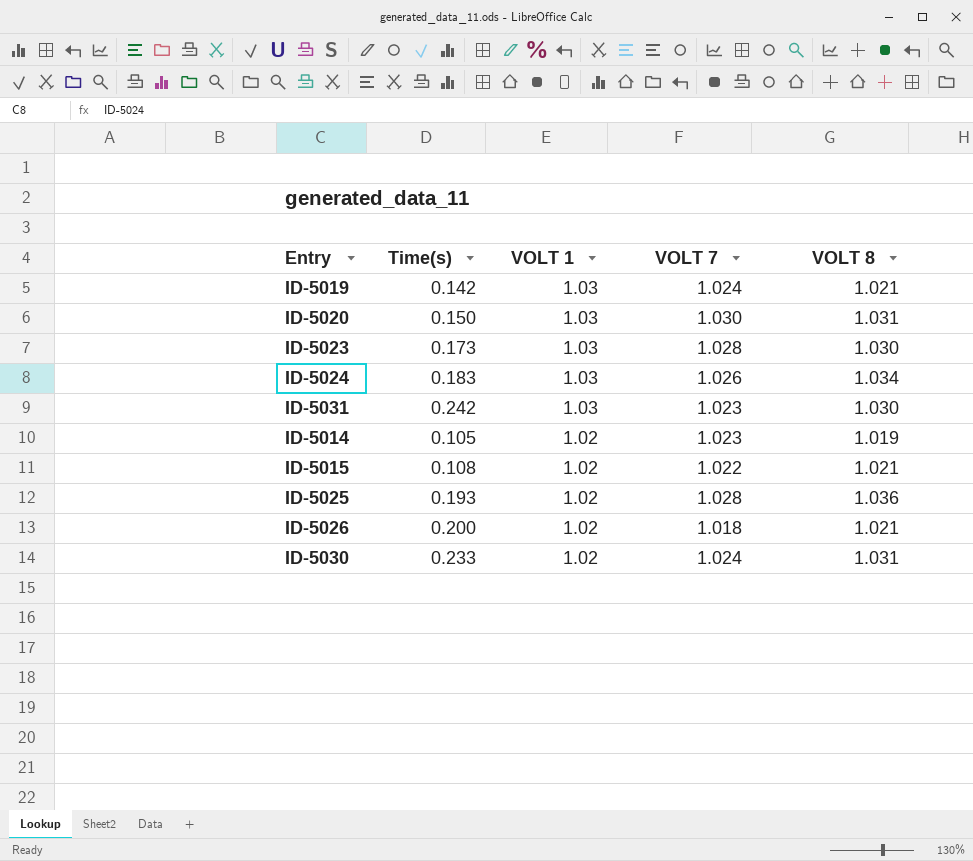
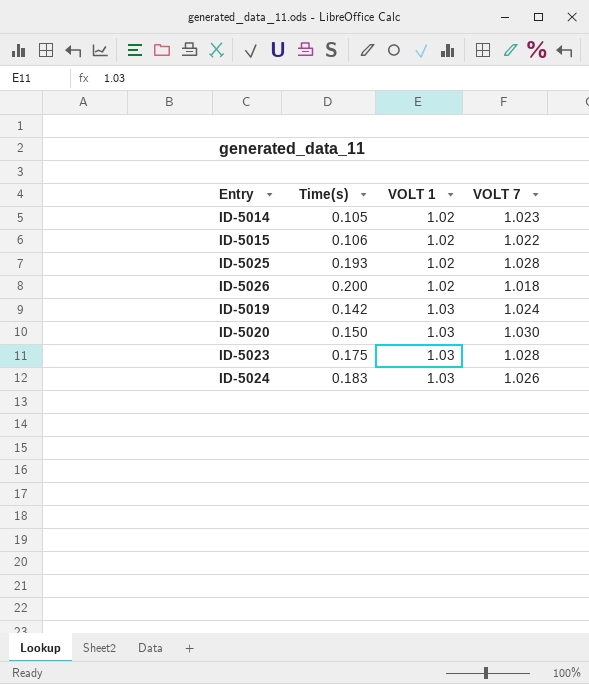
row order: VOLT 1 descending -> VOLT 1 ascending
column VOLT 8 | position: 5 -> none
row ID-5031: 0.242 | 1.03 | 1.023 | 1.030 -> none
row ID-5030: 0.233 | 1.02 | 1.024 | 1.031 -> none
ID-5015 | Time(s): 0.108 -> 0.106
ID-5023 | Time(s): 0.173 -> 0.175

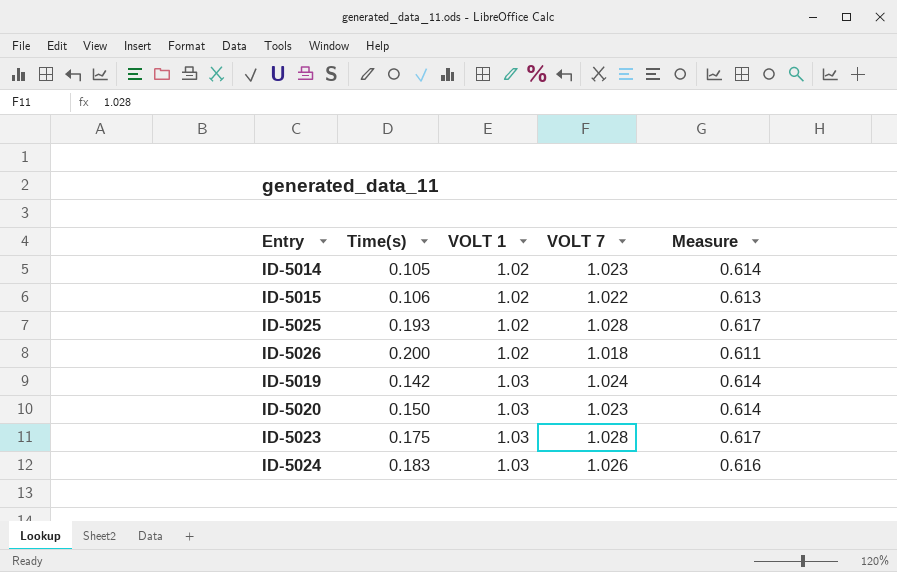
column Measure | formula: none -> [VOLT 7] * 0.6
ID-5020 | VOLT 7: 1.030 -> 1.023

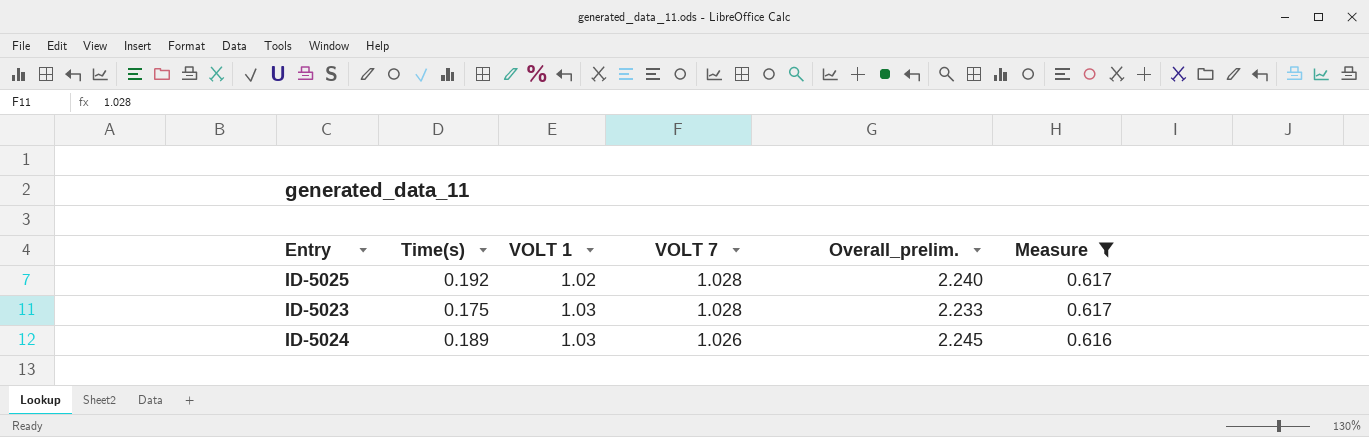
filter: none -> Measure >= 0.616
column Overall_prelim. | formula: none -> [Time(s)] + [VOLT 1] + [VOLT 7]
ID-5025 | Time(s): 0.193 -> 0.192
ID-5024 | Time(s): 0.183 -> 0.189

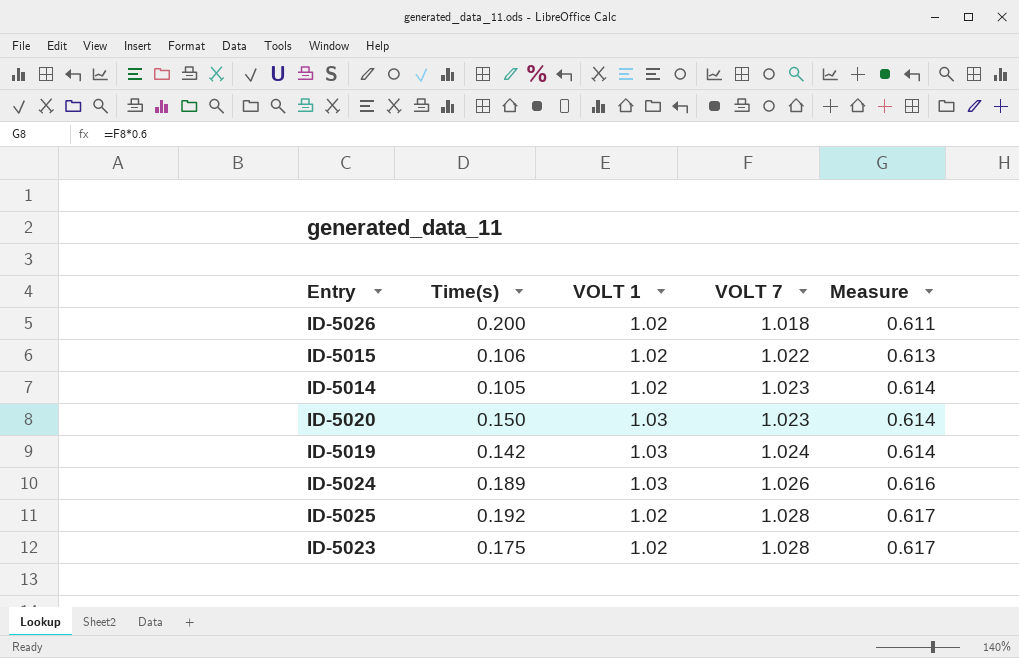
filter: Measure >= 0.616 -> none
row order: VOLT 1 ascending -> VOLT 7 ascending
column Overall_prelim. | formula: [Time(s)] + [VOLT 1] + [VOLT 7] -> none
ID-5023 | VOLT 1: 1.03 -> 1.02

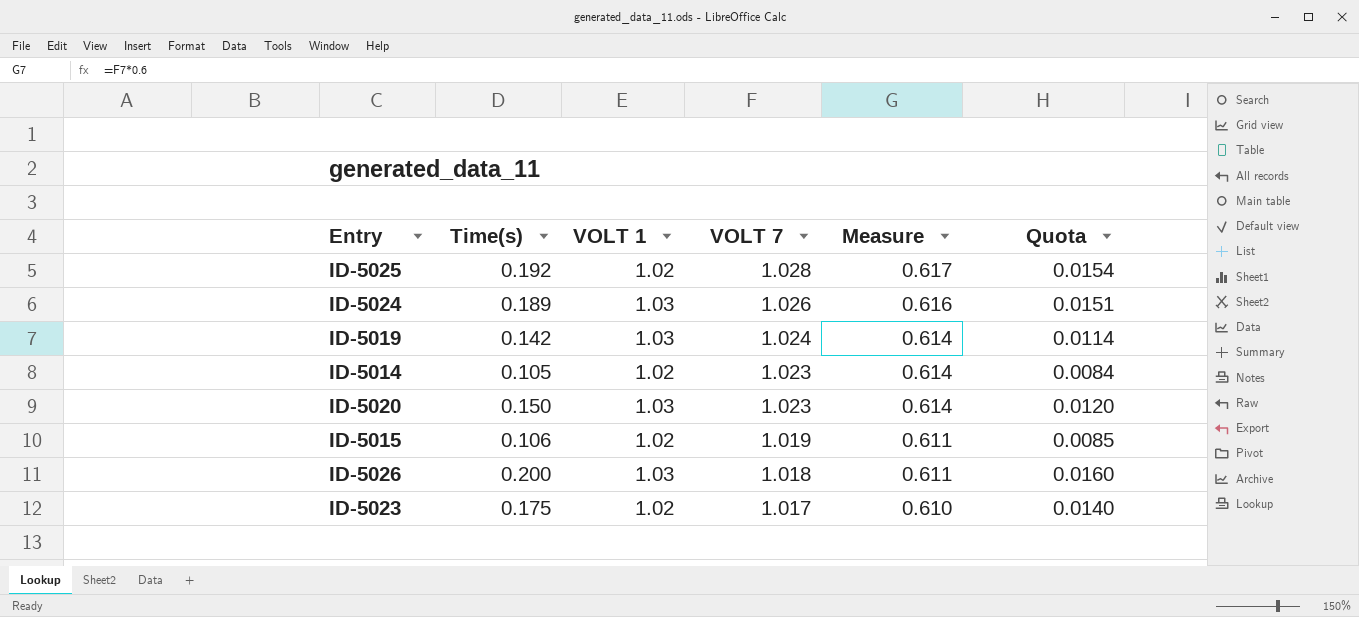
row order: VOLT 7 ascending -> VOLT 7 descending
column Quota | formula: none -> [Time(s)] * 0.08
ID-5015 | VOLT 7: 1.022 -> 1.019
ID-5015 | Measure: 0.613 -> 0.611
ID-5026 | VOLT 1: 1.02 -> 1.03
ID-5023 | VOLT 7: 1.028 -> 1.017
ID-5023 | Measure: 0.617 -> 0.610

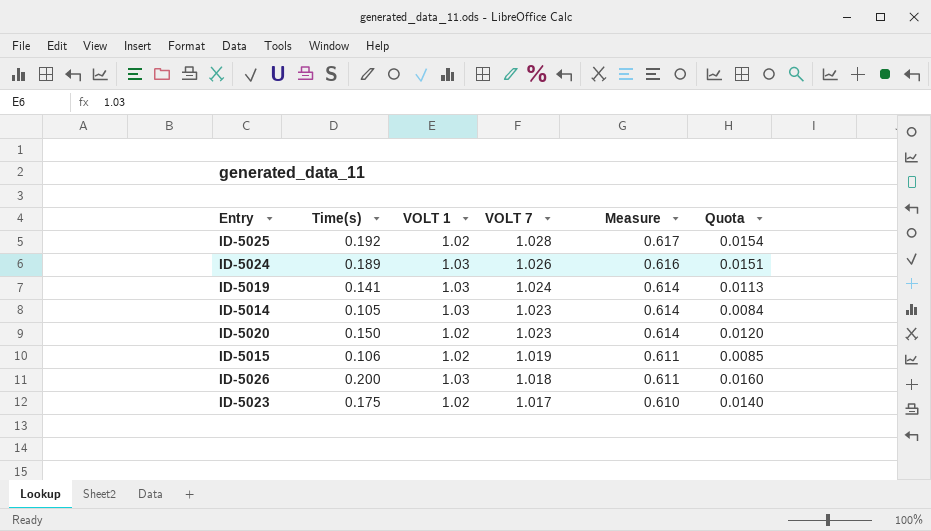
ID-5019 | Time(s): 0.142 -> 0.141
ID-5019 | Quota: 0.0114 -> 0.0113
ID-5014 | VOLT 1: 1.02 -> 1.03
ID-5020 | VOLT 1: 1.03 -> 1.02

